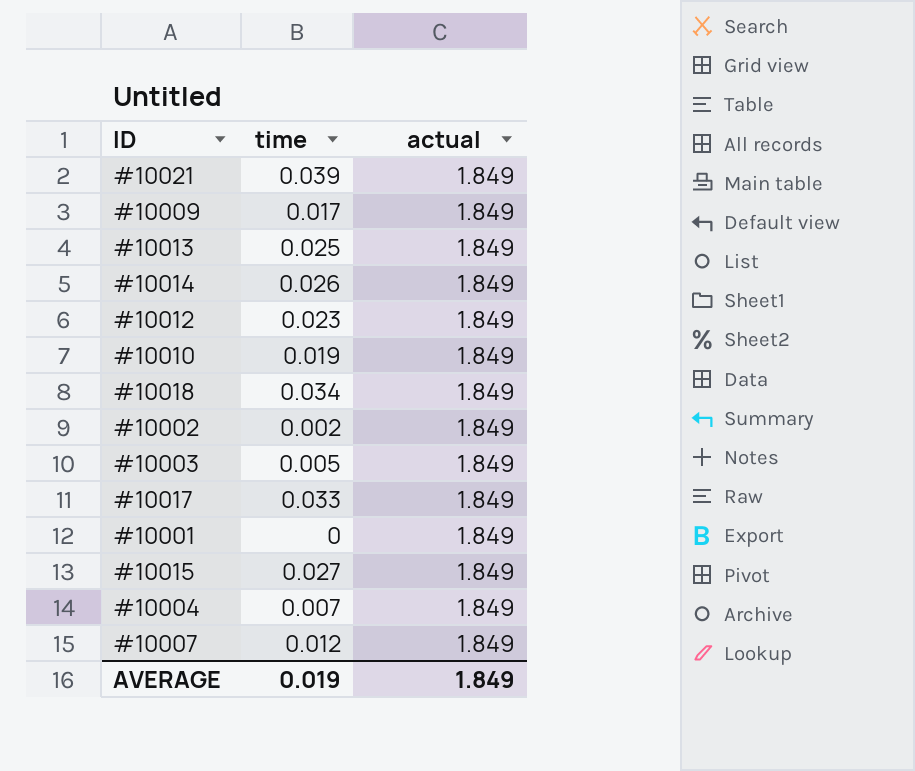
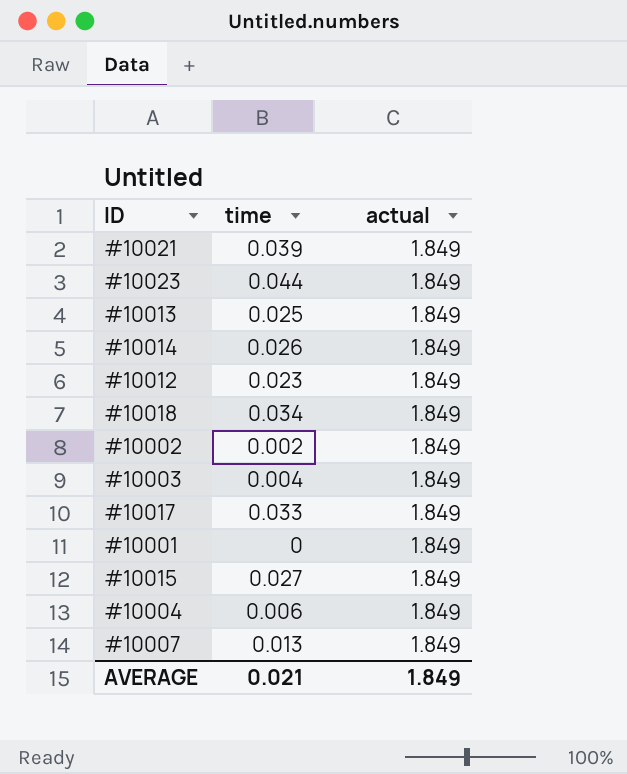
row #10009: 0.017 | 1.849 -> none
row #10010: 0.019 | 1.849 -> none
row #10023: none -> 0.044 | 1.849
#10003 | time: 0.005 -> 0.004
#10004 | time: 0.007 -> 0.006
#10007 | time: 0.012 -> 0.013
AVERAGE | time: 0.019 -> 0.021

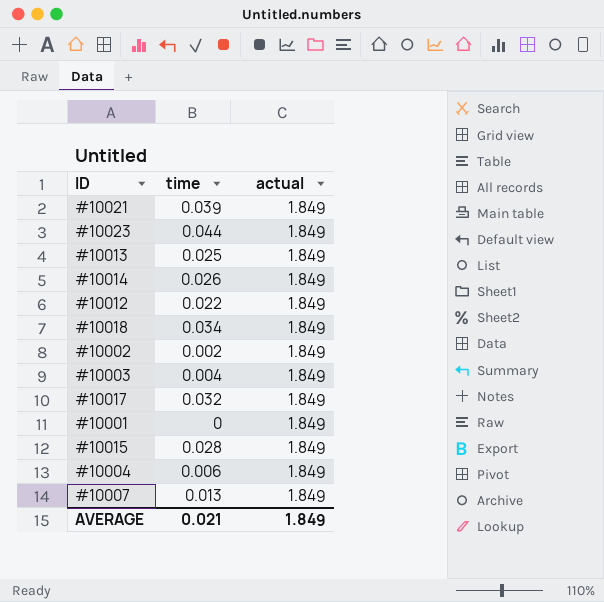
#10012 | time: 0.023 -> 0.022
#10017 | time: 0.033 -> 0.032
#10015 | time: 0.027 -> 0.028

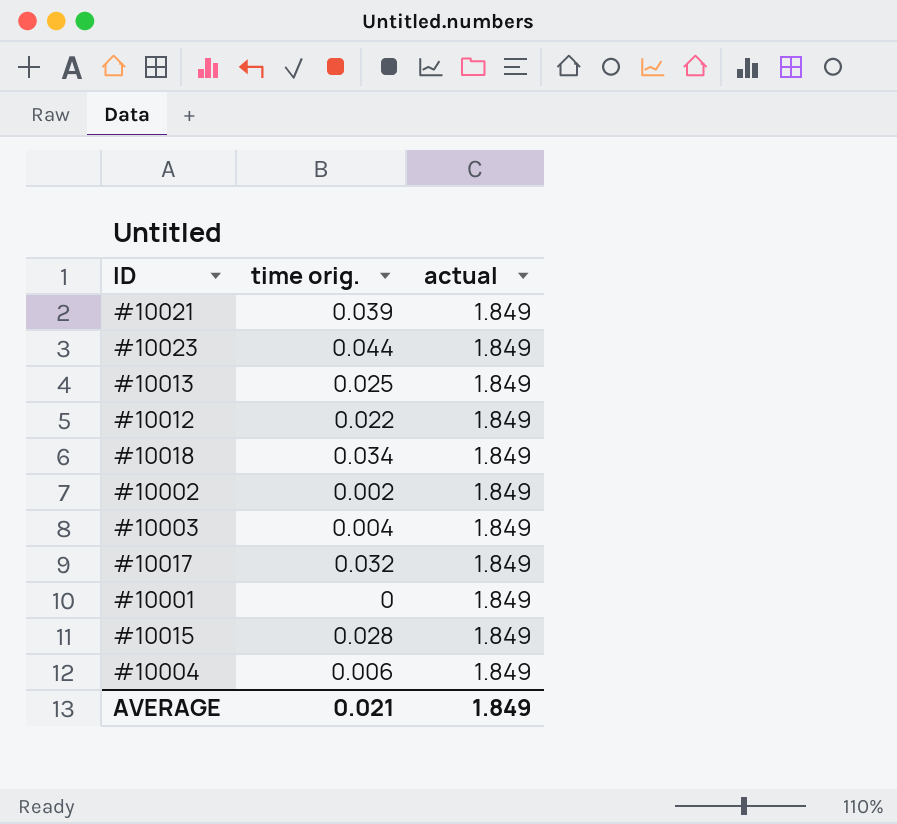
column name: time -> time orig.
row #10014: 0.026 | 1.849 -> none
row #10007: 0.013 | 1.849 -> none

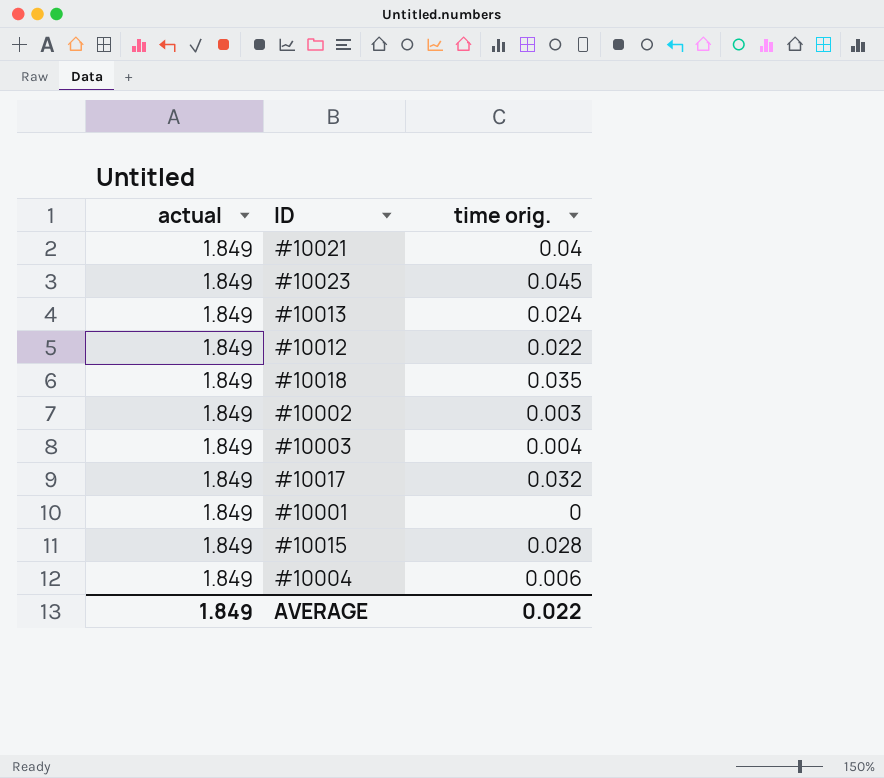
column actual | position: 3 -> 1
#10021 | time orig.: 0.039 -> 0.04
#10023 | time orig.: 0.044 -> 0.045
#10013 | time orig.: 0.025 -> 0.024
#10018 | time orig.: 0.034 -> 0.035
#10002 | time orig.: 0.002 -> 0.003
AVERAGE | time orig.: 0.021 -> 0.022

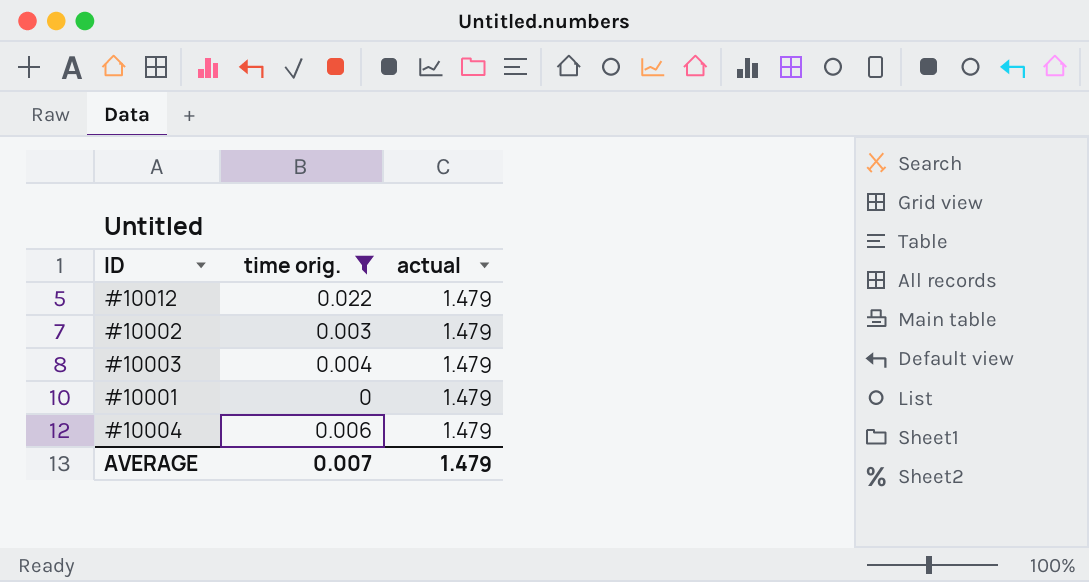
filter: none -> time orig. <= 0.022
column actual | position: 1 -> 3
#10012 | actual: 1.849 -> 1.479
#10002 | actual: 1.849 -> 1.479
#10003 | actual: 1.849 -> 1.479
#10001 | actual: 1.849 -> 1.479
#10004 | actual: 1.849 -> 1.479
AVERAGE | time orig.: 0.022 -> 0.007
AVERAGE | actual: 1.849 -> 1.479

